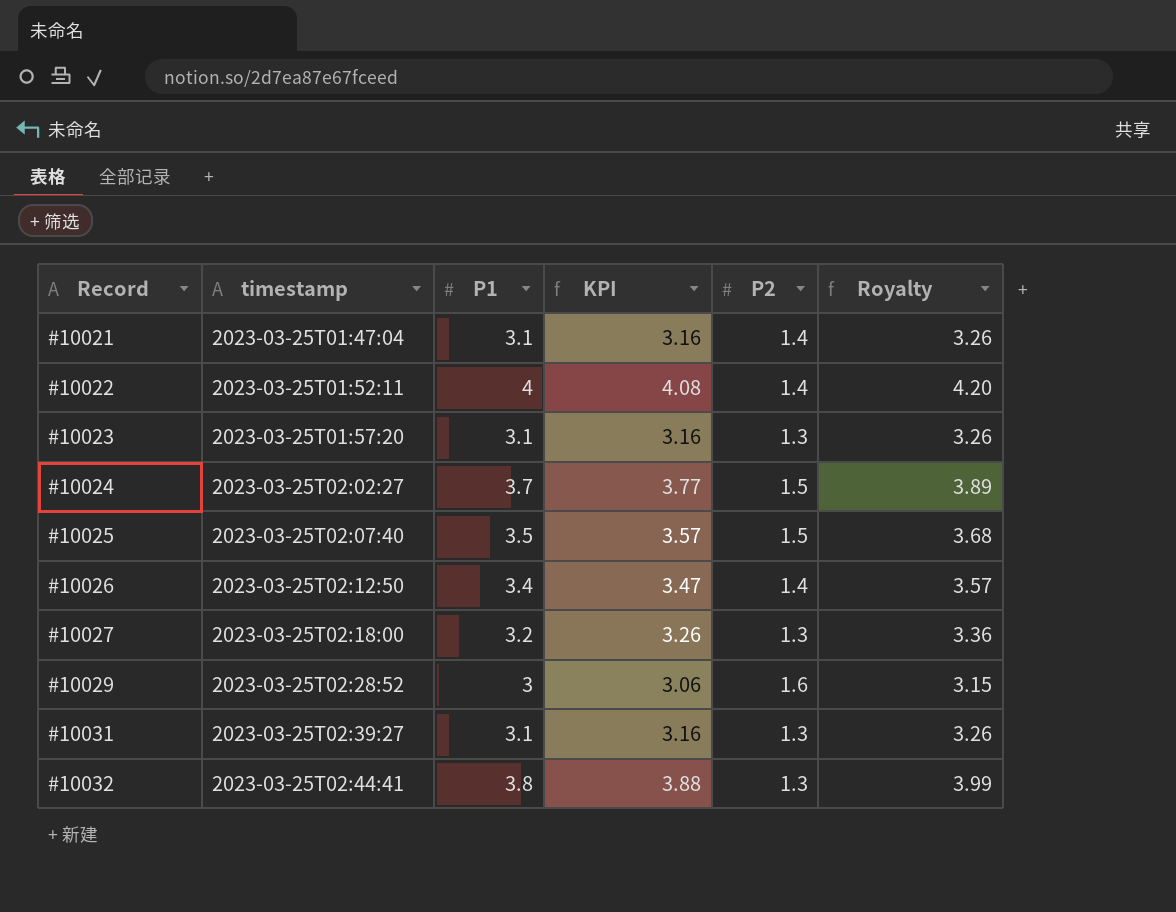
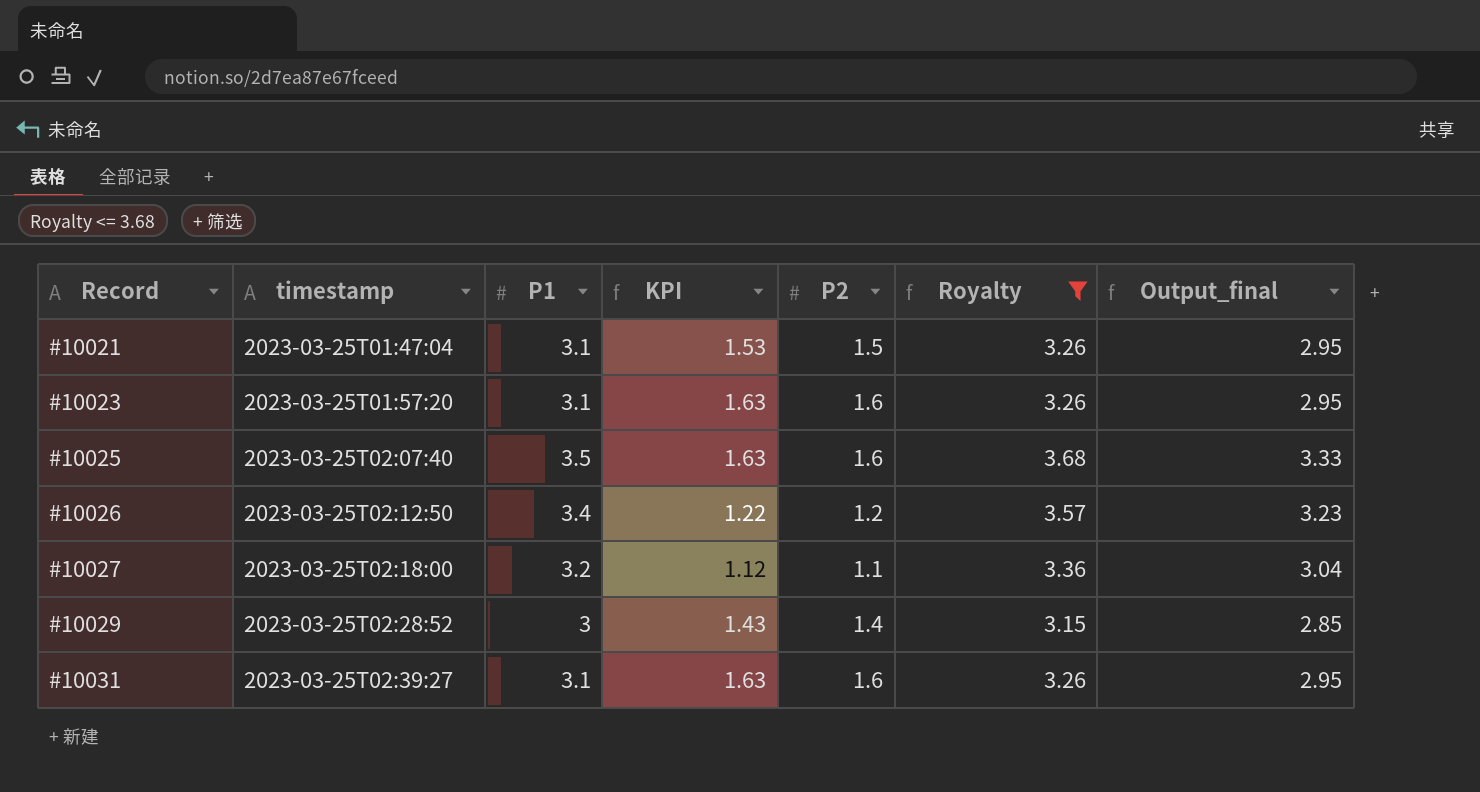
filter: none -> Royalty <= 3.68
column KPI | formula: [P1] * 1.02 -> [P2] * 1.02
column Output_final | formula: none -> [P1] * 0.95
#10021 | P2: 1.4 -> 1.5
#10023 | P2: 1.3 -> 1.6
#10025 | P2: 1.5 -> 1.6
#10026 | P2: 1.4 -> 1.2
#10027 | P2: 1.3 -> 1.1
#10029 | P2: 1.6 -> 1.4
#10031 | P2: 1.3 -> 1.6

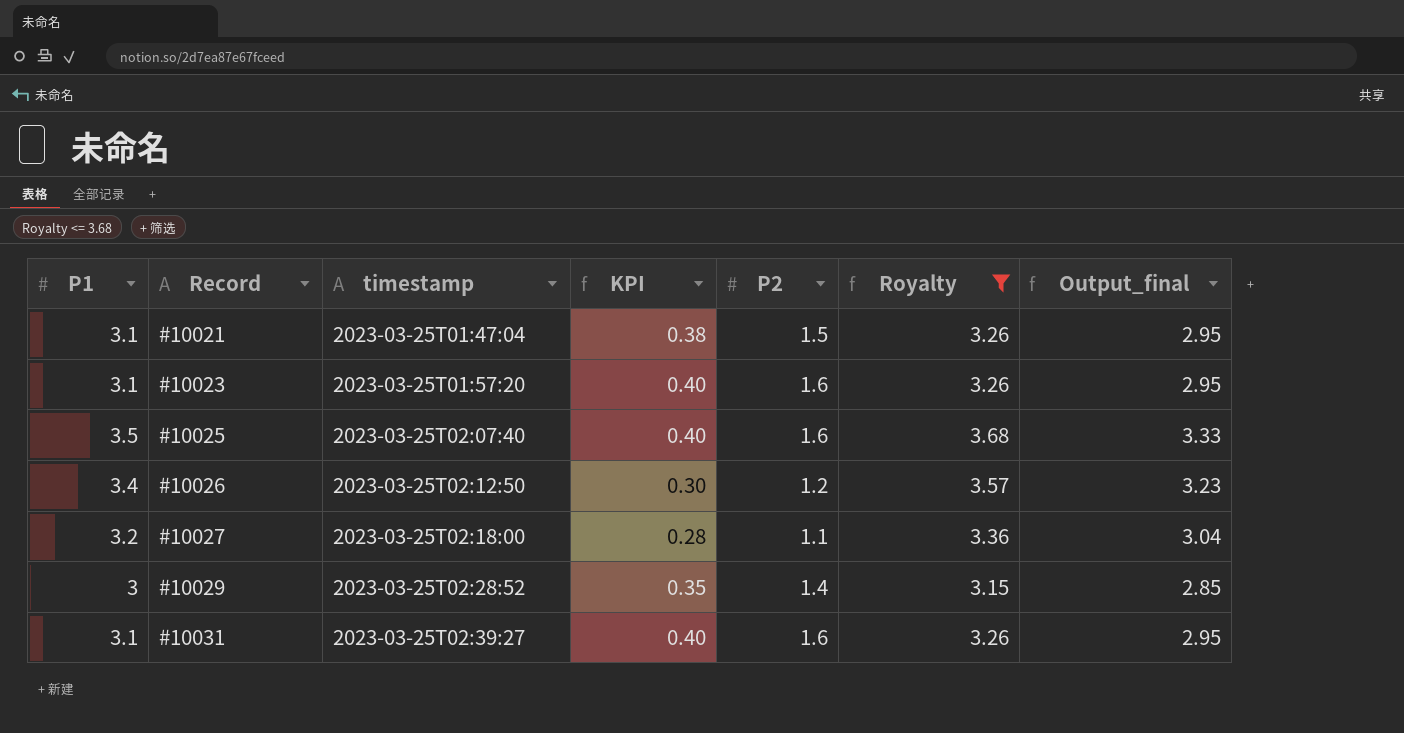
column P1 | position: 3 -> 1
column KPI | formula: [P2] * 1.02 -> [P2] * 0.25

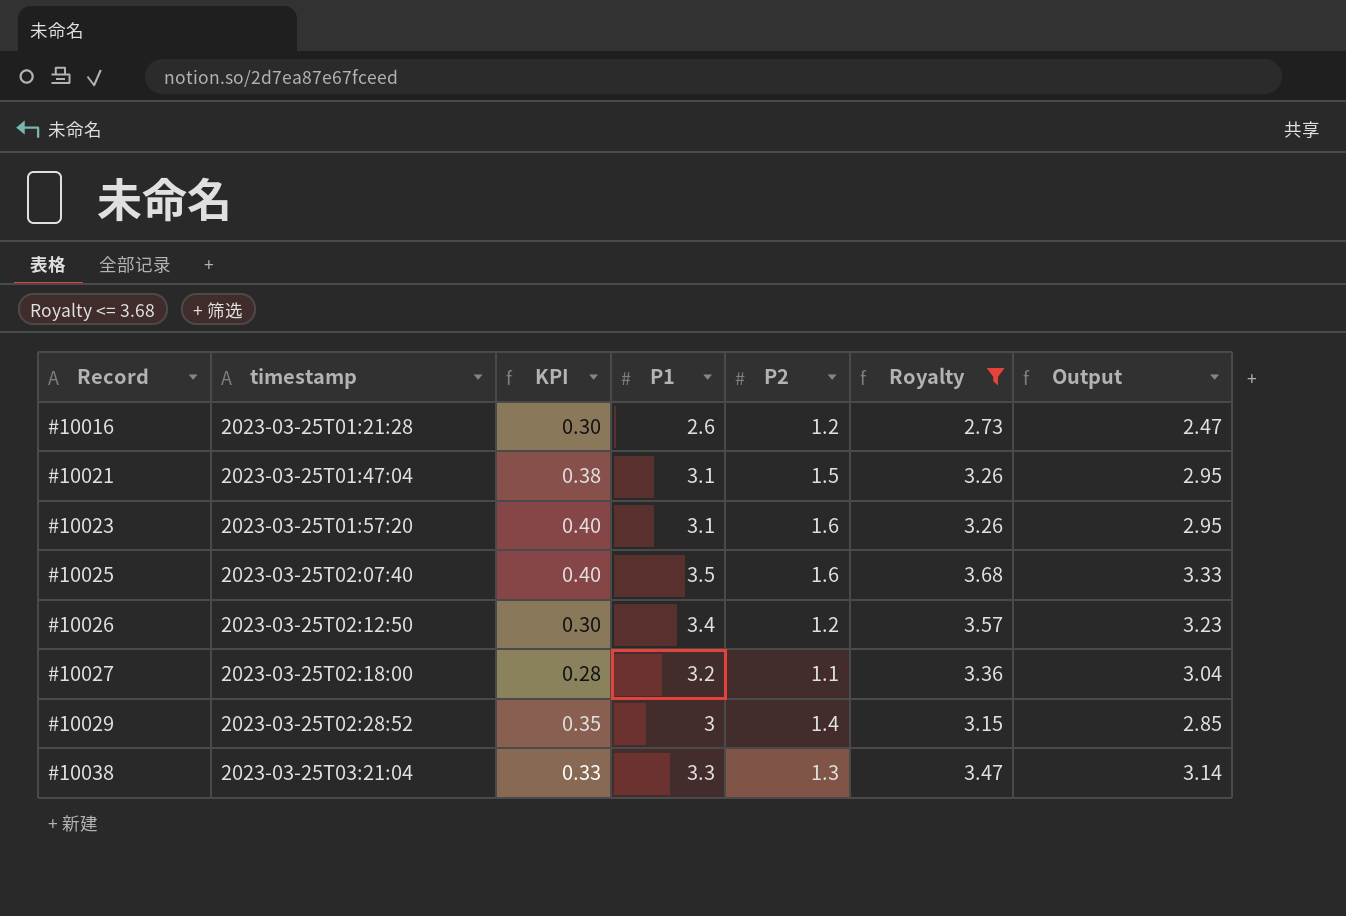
column P1 | position: 1 -> 4
column name: Output_final -> Output
row #10031: 3.1 | 2023-03-25T02:39:27 | 0.40 | 1.6 | 3.26 | 2.95 -> none
row #10016: none -> 2023-03-25T01:21:28 | 0.30 | 2.6 | 1.2 | 2.73 | 2.47
row #10038: none -> 2023-03-25T03:21:04 | 0.33 | 3.3 | 1.3 | 3.47 | 3.14

